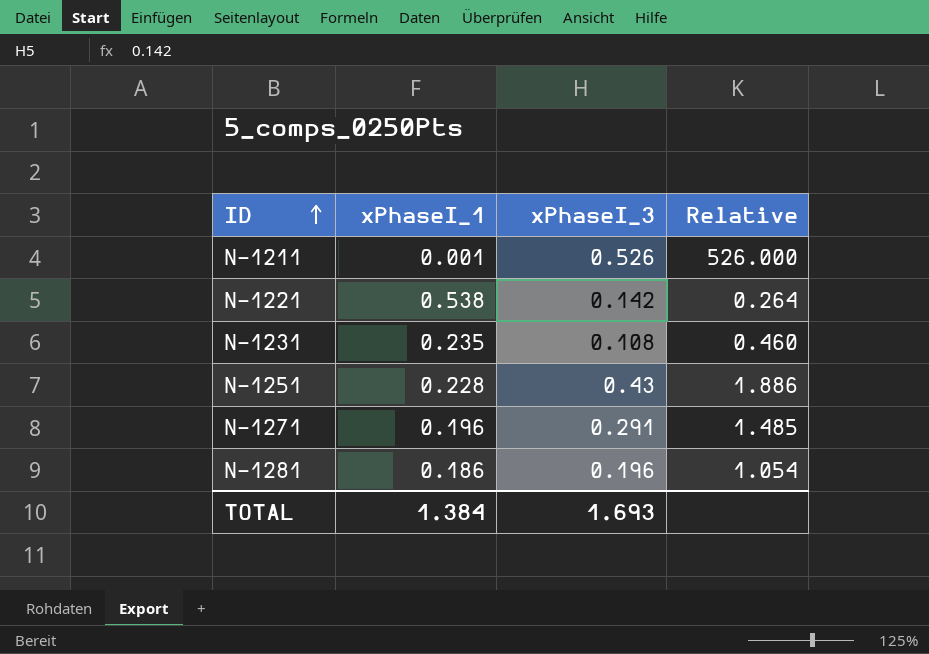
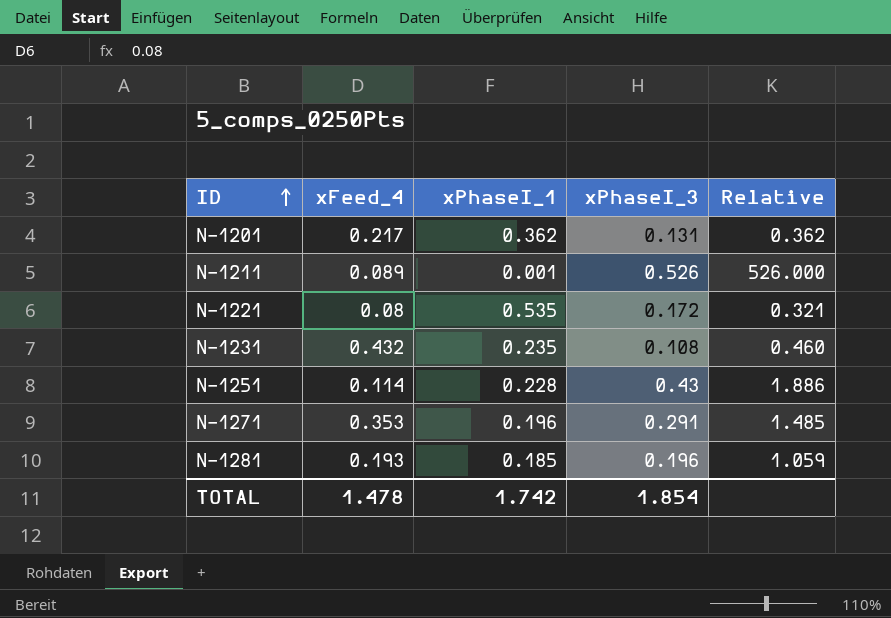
column xFeed_4 | position: none -> 2
row N-1201: none -> 0.217 | 0.362 | 0.131 | 0.362
N-1221 | xPhaseI_1: 0.538 -> 0.535
N-1221 | xPhaseI_3: 0.142 -> 0.172
N-1221 | Relative: 0.264 -> 0.321
N-1281 | xPhaseI_1: 0.186 -> 0.185
N-1281 | Relative: 1.054 -> 1.059
TOTAL | xPhaseI_1: 1.384 -> 1.742
TOTAL | xPhaseI_3: 1.693 -> 1.854

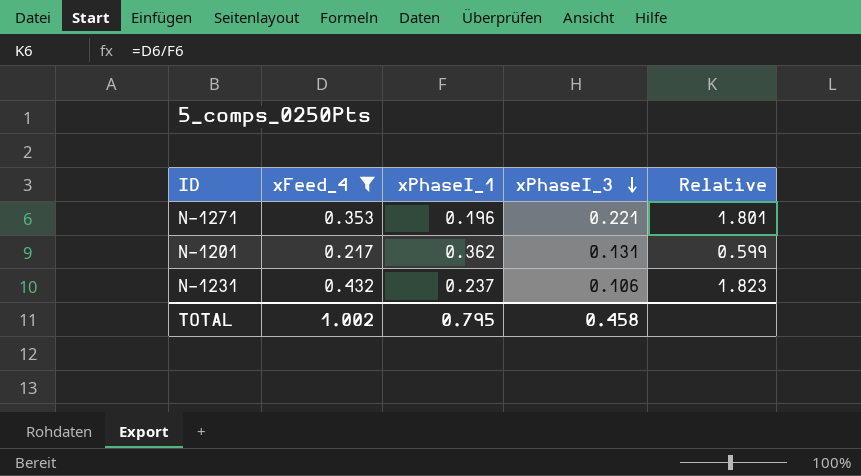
filter: none -> xFeed_4 >= 0.217
row order: ID ascending -> xPhaseI_3 descending
column Relative | formula: [xPhaseI_3] / [xPhaseI_1] -> [xFeed_4] / [xPhaseI_1]
N-1271 | xPhaseI_3: 0.291 -> 0.221
N-1231 | xPhaseI_1: 0.235 -> 0.237
N-1231 | xPhaseI_3: 0.108 -> 0.106
TOTAL | xFeed_4: 1.478 -> 1.002
TOTAL | xPhaseI_1: 1.742 -> 0.795
TOTAL | xPhaseI_3: 1.854 -> 0.458

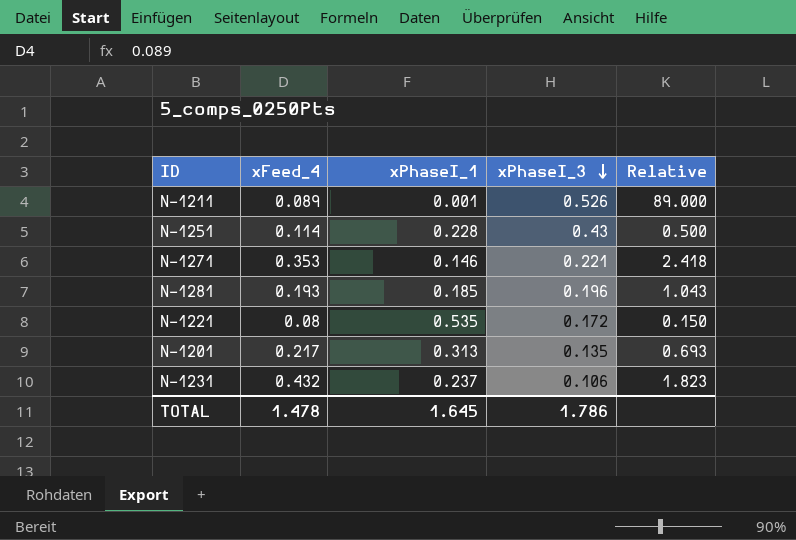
filter: xFeed_4 >= 0.217 -> none
N-1271 | xPhaseI_1: 0.196 -> 0.146
N-1271 | Relative: 1.801 -> 2.418
N-1201 | xPhaseI_1: 0.362 -> 0.313
N-1201 | xPhaseI_3: 0.131 -> 0.135
N-1201 | Relative: 0.599 -> 0.693
TOTAL | xFeed_4: 1.002 -> 1.478
TOTAL | xPhaseI_1: 0.795 -> 1.645
TOTAL | xPhaseI_3: 0.458 -> 1.786

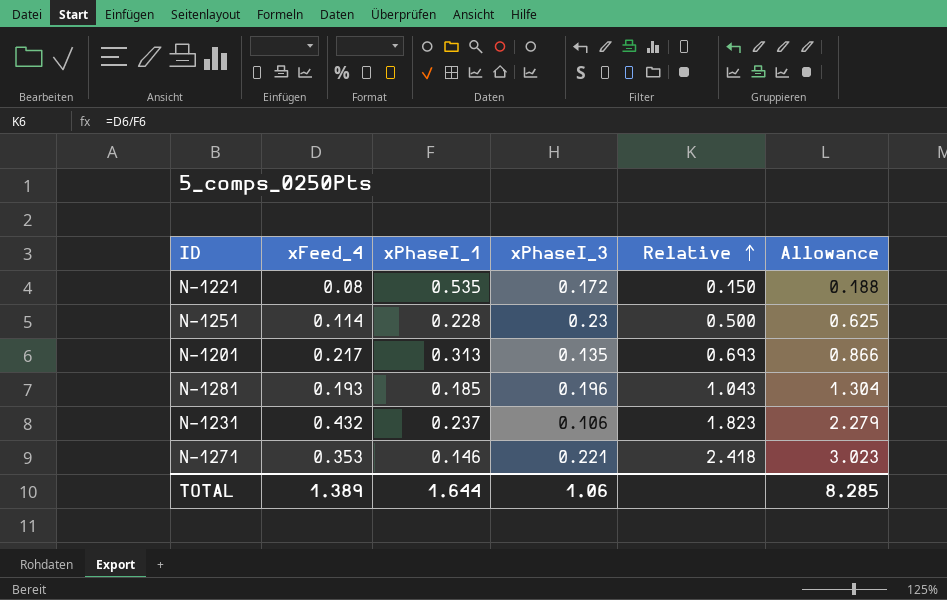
row order: xPhaseI_3 descending -> Relative ascending
column Allowance | formula: none -> [Relative] * 1.25
row N-1211: 0.089 | 0.001 | 0.526 | 89.000 -> none
N-1251 | xPhaseI_3: 0.43 -> 0.23
TOTAL | xFeed_4: 1.478 -> 1.389
TOTAL | xPhaseI_1: 1.645 -> 1.644
TOTAL | xPhaseI_3: 1.786 -> 1.06

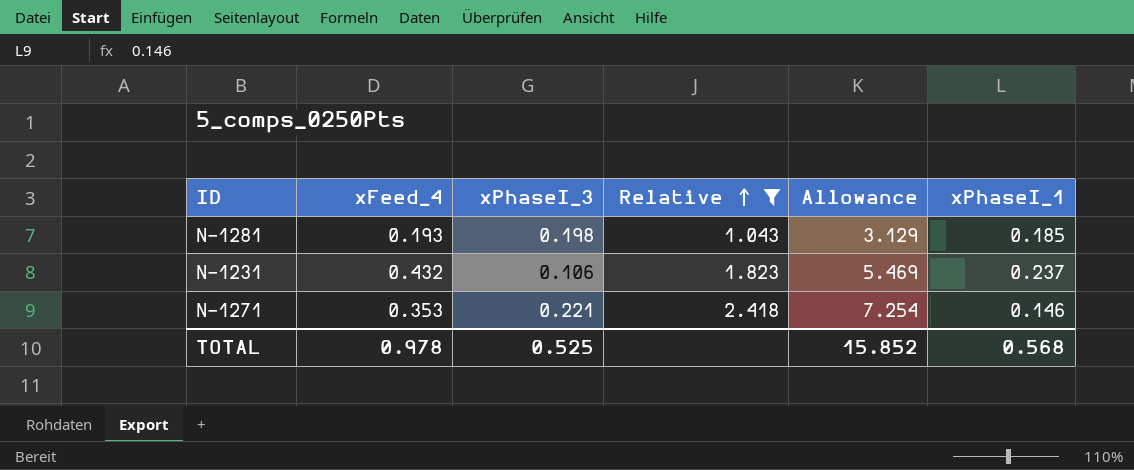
filter: none -> Relative >= 1.043
column Allowance | formula: [Relative] * 1.25 -> [Relative] * 3
column xPhaseI_1 | position: 3 -> 6
N-1281 | xPhaseI_3: 0.196 -> 0.198
TOTAL | xFeed_4: 1.389 -> 0.978
TOTAL | xPhaseI_3: 1.06 -> 0.525
TOTAL | Allowance: 8.285 -> 15.852
TOTAL | xPhaseI_1: 1.644 -> 0.568

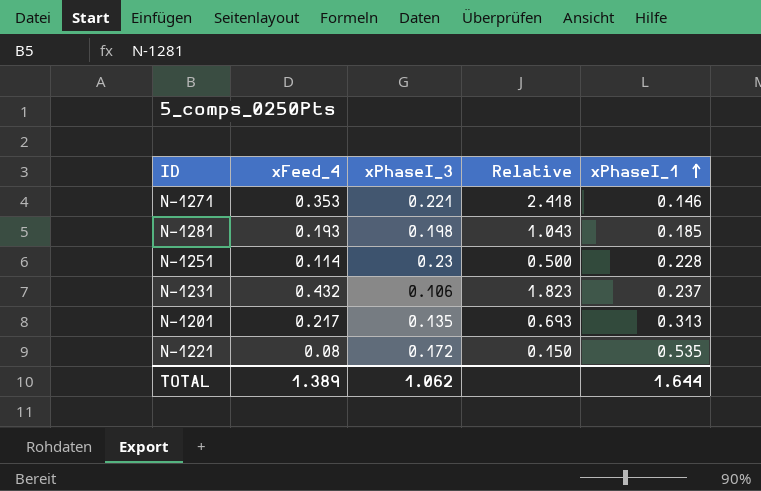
filter: Relative >= 1.043 -> none
row order: Relative ascending -> xPhaseI_1 ascending
column Allowance | formula: [Relative] * 3 -> none
TOTAL | xFeed_4: 0.978 -> 1.389
TOTAL | xPhaseI_3: 0.525 -> 1.062
TOTAL | xPhaseI_1: 0.568 -> 1.644

